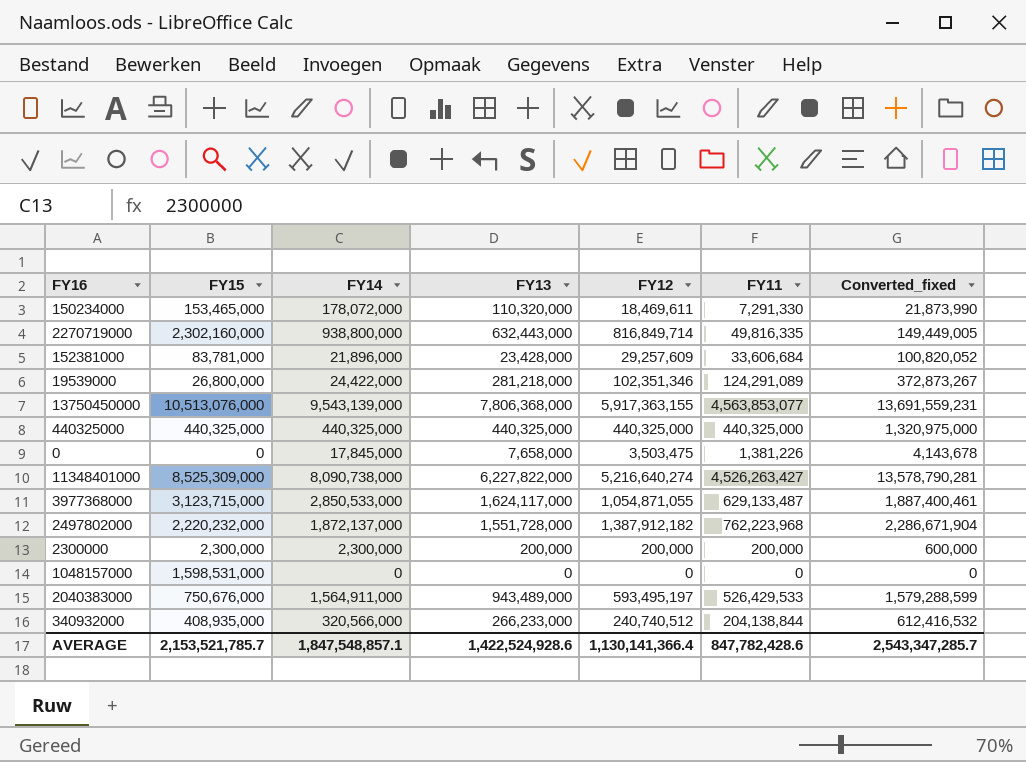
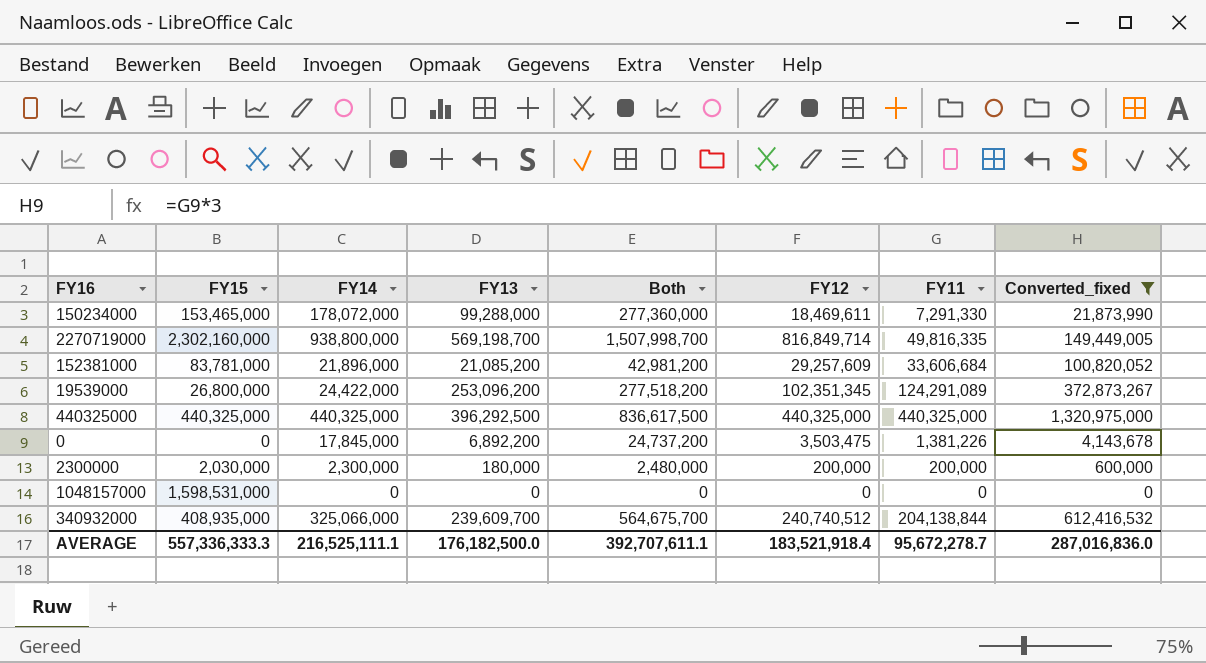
filter: none -> Converted_fixed <= 1,320,975,000
column Both | formula: none -> [FY14] + [FY13]
150234000 | FY13: 110,320,000 -> 99,288,000
2270719000 | FY13: 632,443,000 -> 569,198,700
152381000 | FY13: 23,428,000 -> 21,085,200
19539000 | FY13: 281,218,000 -> 253,096,200
19539000 | FY12: 102,351,346 -> 102,351,345
440325000 | FY13: 440,325,000 -> 396,292,500
0 | FY13: 7,658,000 -> 6,892,200
2300000 | FY15: 2,300,000 -> 2,030,000
2300000 | FY13: 200,000 -> 180,000
340932000 | FY14: 320,566,000 -> 325,066,000
340932000 | FY13: 266,233,000 -> 239,609,700
AVERAGE | FY15: 2,153,521,785.7 -> 557,336,333.3
AVERAGE | FY14: 1,847,548,857.1 -> 216,525,111.1
AVERAGE | FY13: 1,422,524,928.6 -> 176,182,500.0
AVERAGE | FY12: 1,130,141,366.4 -> 183,521,918.4
AVERAGE | FY11: 847,782,428.6 -> 95,672,278.7
AVERAGE | Converted_fixed: 2,543,347,285.7 -> 287,016,836.0

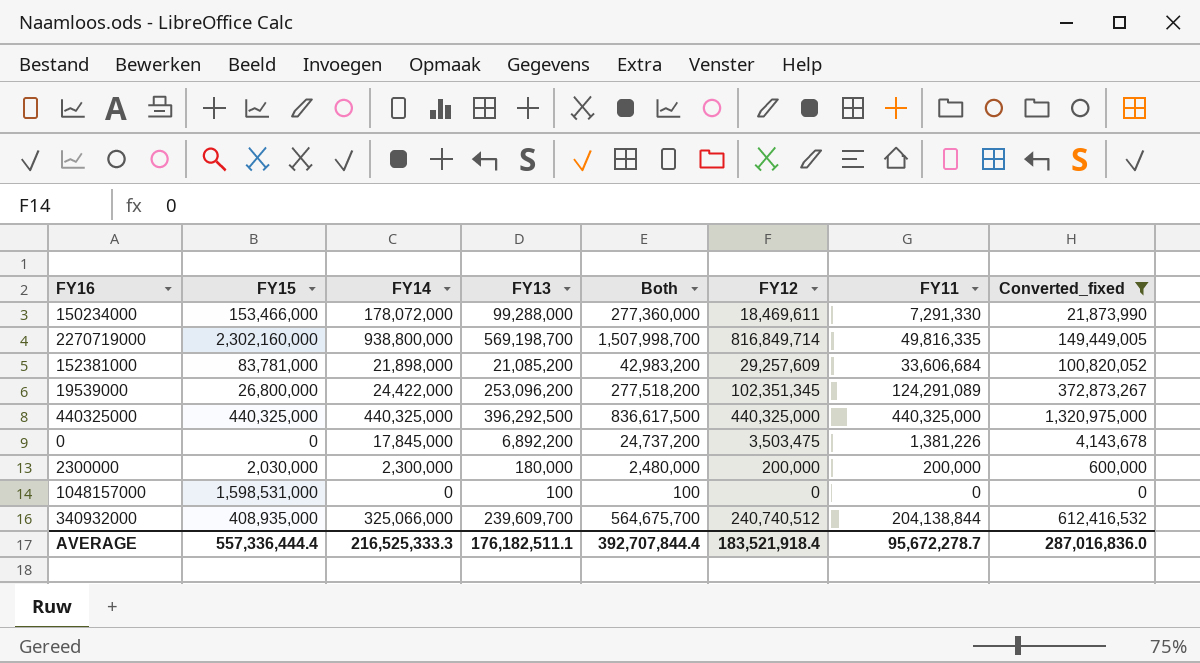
150234000 | FY15: 153,465,000 -> 153,466,000
152381000 | FY14: 21,896,000 -> 21,898,000
152381000 | Both: 42,981,200 -> 42,983,200
1048157000 | FY13: 0 -> 100
1048157000 | Both: 0 -> 100
AVERAGE | FY15: 557,336,333.3 -> 557,336,444.4
AVERAGE | FY14: 216,525,111.1 -> 216,525,333.3
AVERAGE | FY13: 176,182,500.0 -> 176,182,511.1
AVERAGE | Both: 392,707,611.1 -> 392,707,844.4

